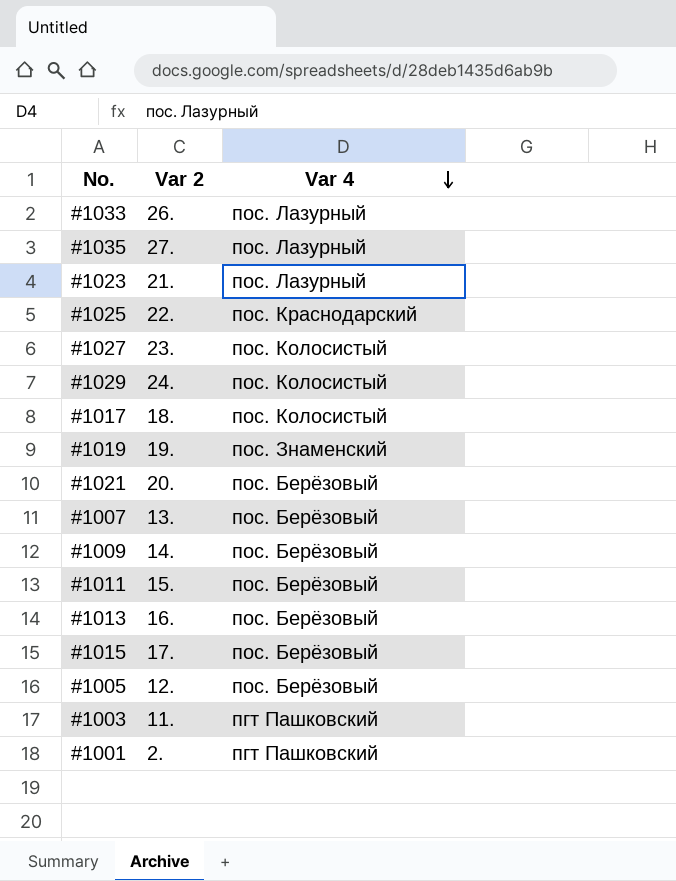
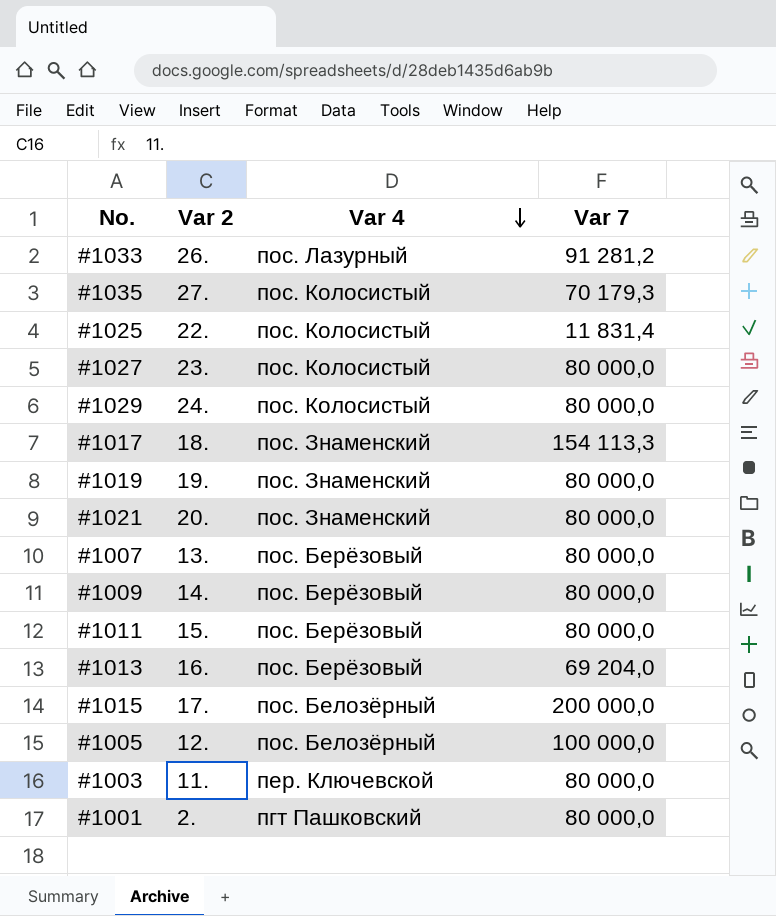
column Var 7 | position: none -> 4
row #1023: 21. | пос. Лазурный -> none
#1035 | Var 4: пос. Лазурный -> пос. Колосистый
#1025 | Var 4: пос. Краснодарский -> пос. Колосистый
#1017 | Var 4: пос. Колосистый -> пос. Знаменский
#1021 | Var 4: пос. Берёзовый -> пос. Знаменский
#1015 | Var 4: пос. Берёзовый -> пос. Белозёрный
#1005 | Var 4: пос. Берёзовый -> пос. Белозёрный
#1003 | Var 4: пгт Пашковский -> пер. Ключевской

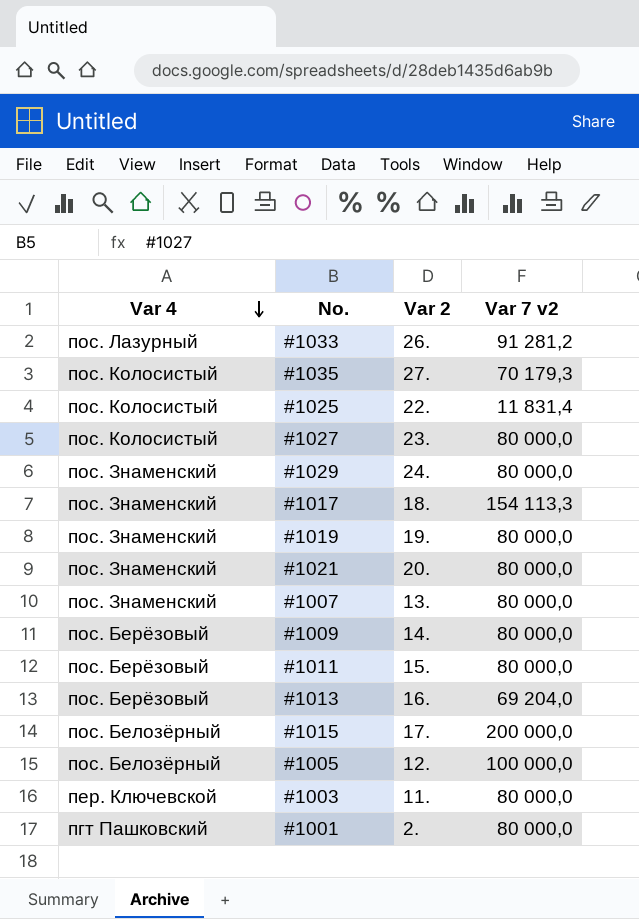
column Var 4 | position: 3 -> 1
column name: Var 7 -> Var 7 v2
#1029 | Var 4: пос. Колосистый -> пос. Знаменский
#1007 | Var 4: пос. Берёзовый -> пос. Знаменский

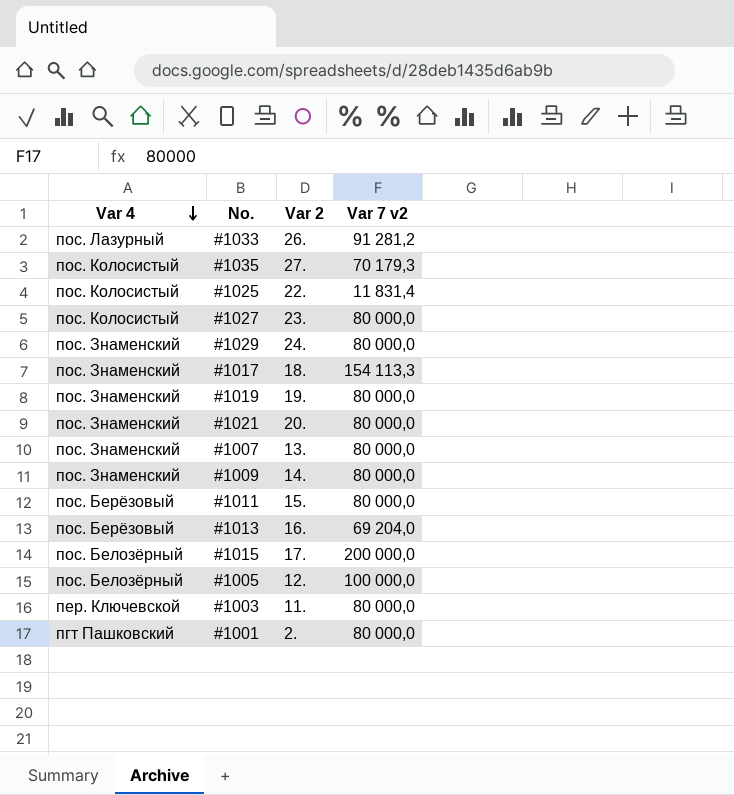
#1009 | Var 4: пос. Берёзовый -> пос. Знаменский

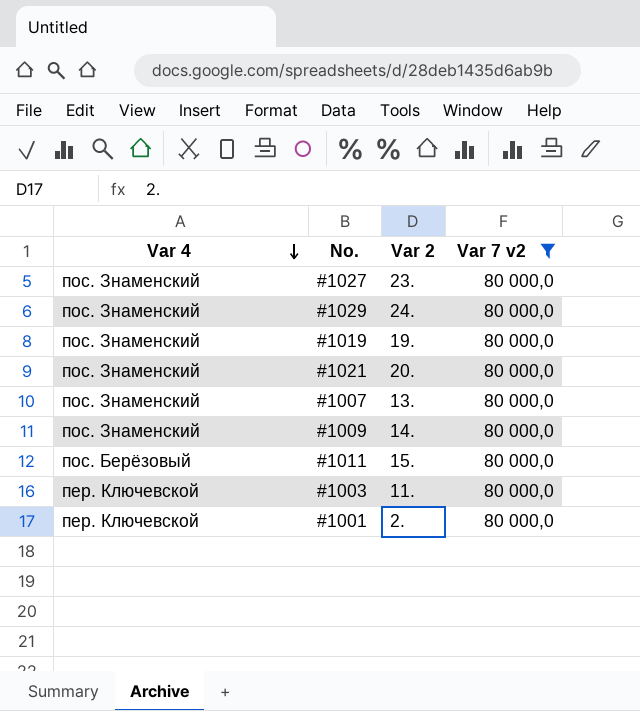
filter: none -> Var 7 v2 = 80 000,0
#1027 | Var 4: пос. Колосистый -> пос. Знаменский
#1001 | Var 4: пгт Пашковский -> пер. Ключевской

